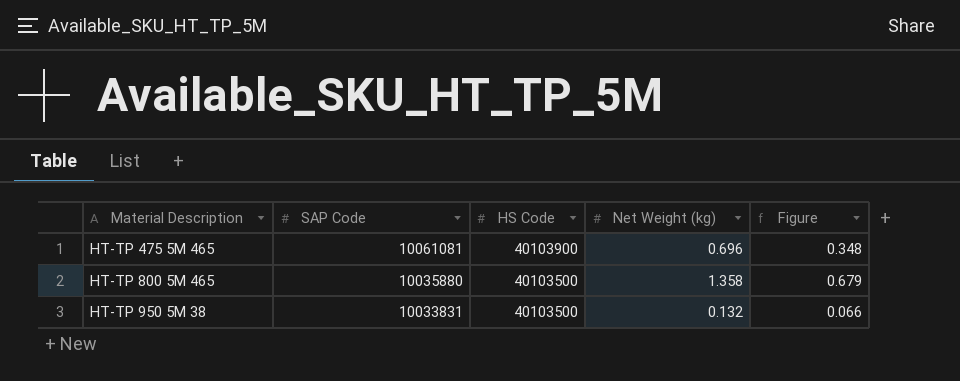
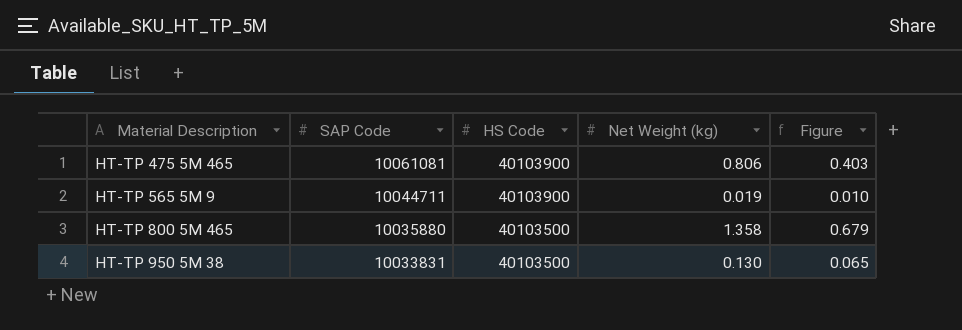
HT-TP 475 5M 465 | Net Weight (kg): 0.696 -> 0.806
HT-TP 475 5M 465 | Figure: 0.348 -> 0.403
row HT-TP 565 5M 9: none -> 10044711 | 40103900 | 0.019 | 0.010
HT-TP 950 5M 38 | Net Weight (kg): 0.132 -> 0.130
HT-TP 950 5M 38 | Figure: 0.066 -> 0.065

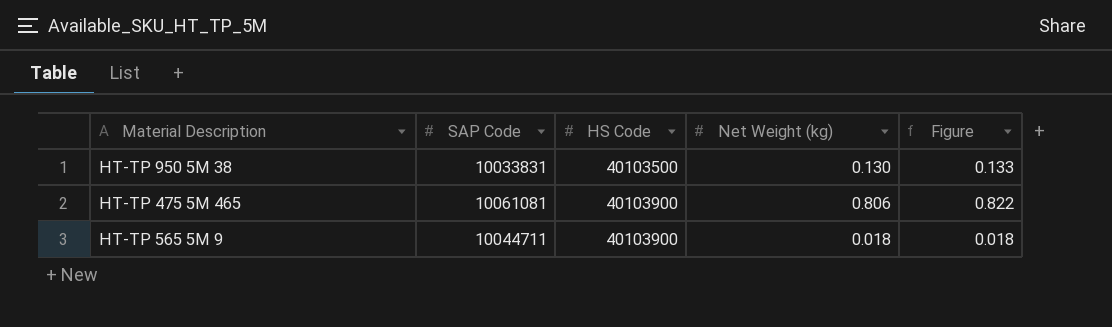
row order: Material Description ascending -> HS Code ascending
column Figure | formula: [Net Weight (kg)] * 0.5 -> [Net Weight (kg)] * 1.02
row HT-TP 800 5M 465: 10035880 | 40103500 | 1.358 | 0.679 -> none
HT-TP 565 5M 9 | Net Weight (kg): 0.019 -> 0.018

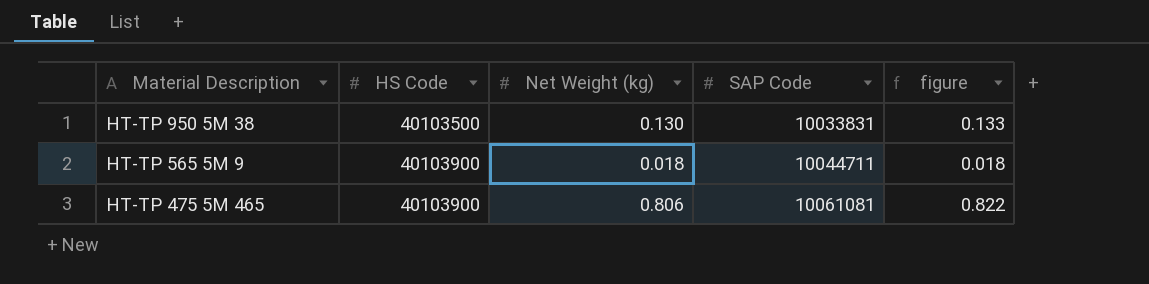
row order: HS Code ascending -> Material Description descending
column SAP Code | position: 2 -> 4
column name: Figure -> figure

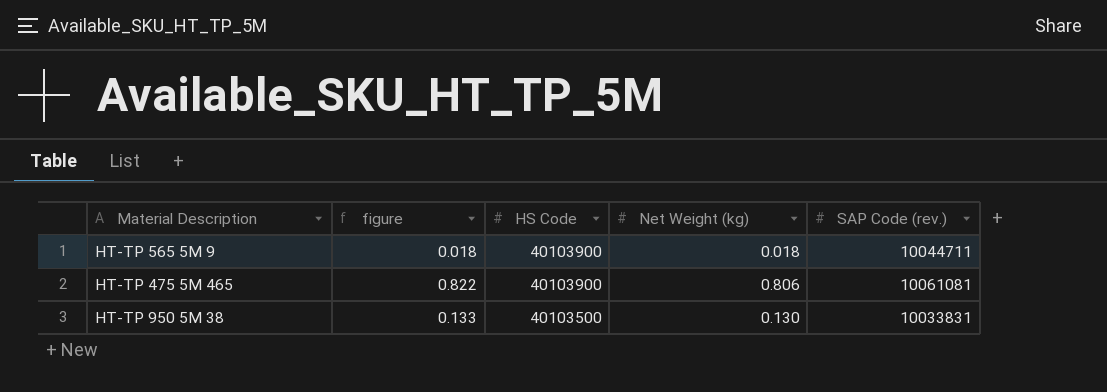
row order: Material Description descending -> HS Code descending
column figure | position: 5 -> 2
column name: SAP Code -> SAP Code (rev.)

